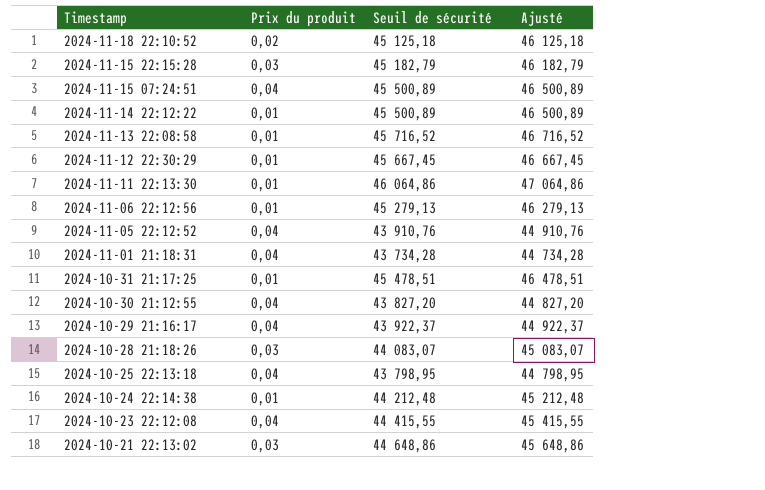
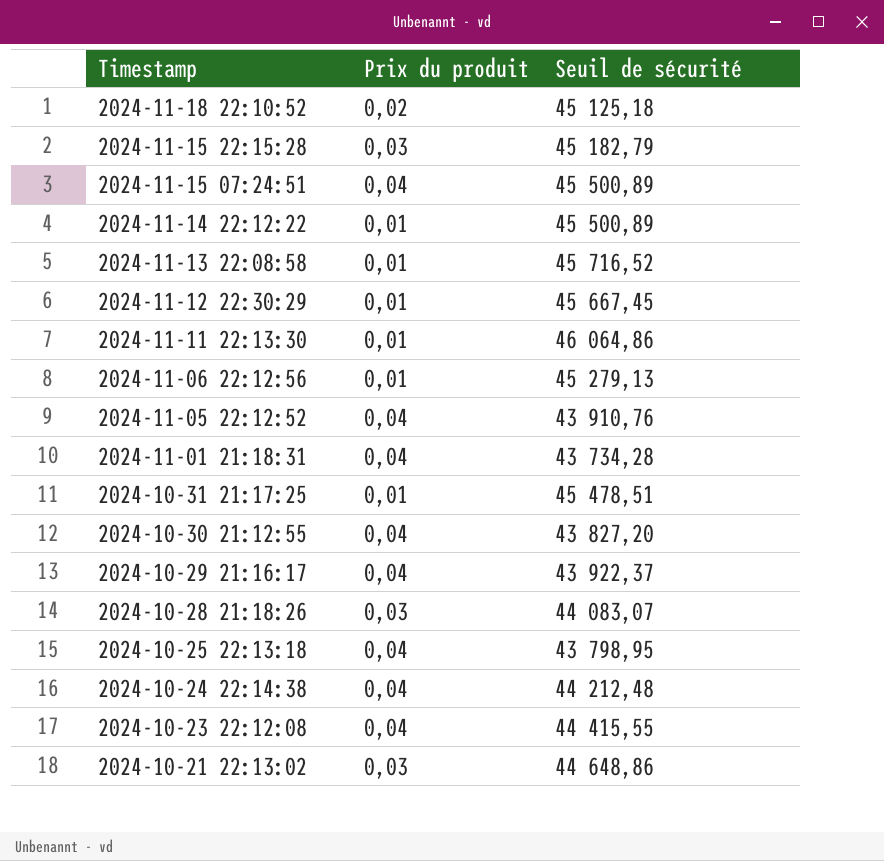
column Ajusté | formula: [Seuil de sécurité] + 1000 -> none
2024-10-24 22:14:38 | Prix du produit: 0,01 -> 0,04

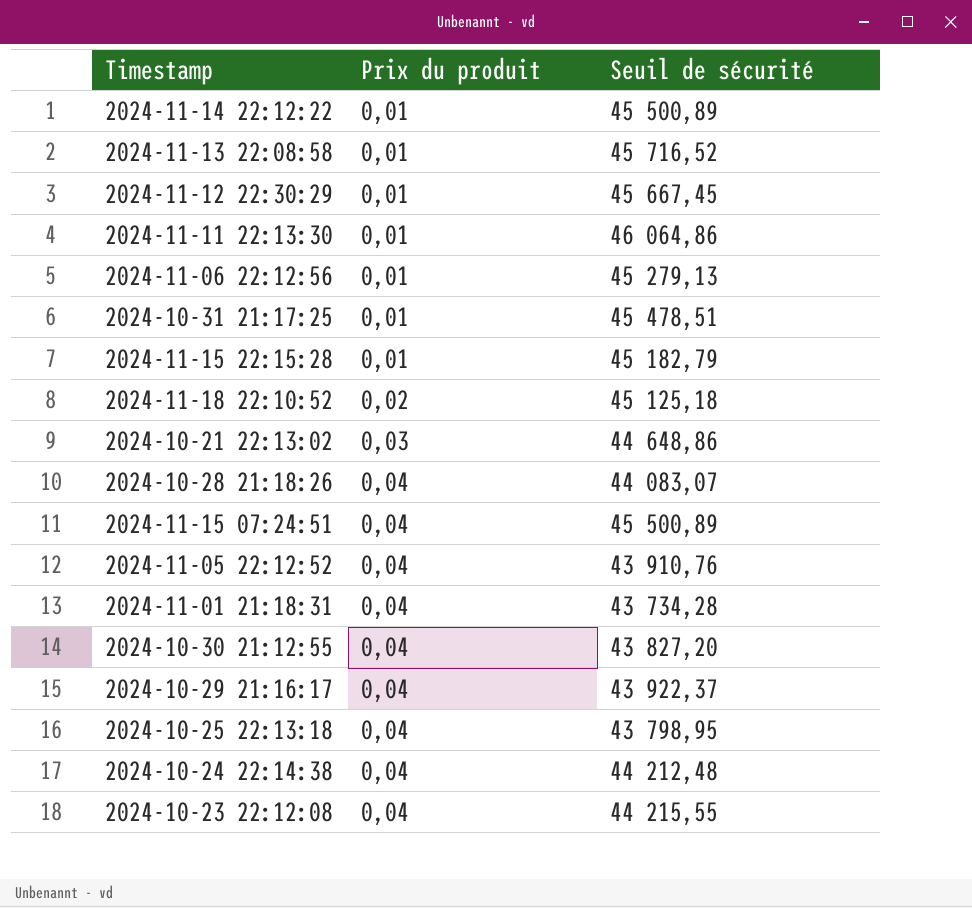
row order: Timestamp descending -> Prix du produit ascending
2024-11-15 22:15:28 | Prix du produit: 0,03 -> 0,01
2024-10-28 21:18:26 | Prix du produit: 0,03 -> 0,04
2024-10-23 22:12:08 | Seuil de sécurité: 44 415,55 -> 44 215,55

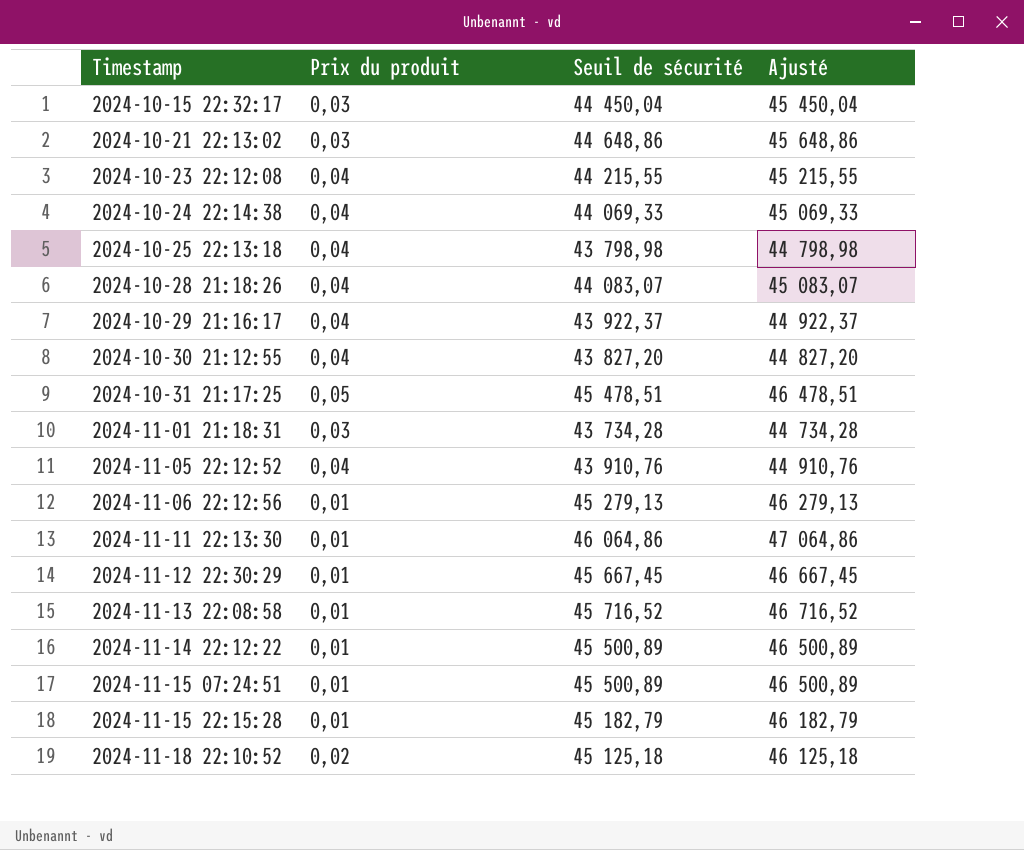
row order: Prix du produit ascending -> Timestamp ascending
column Ajusté | formula: none -> [Seuil de sécurité] + 1000
row 2024-10-15 22:32:17: none -> 0,03 | 44 450,04 | 45 450,04
2024-10-24 22:14:38 | Seuil de sécurité: 44 212,48 -> 44 069,33
2024-10-25 22:13:18 | Seuil de sécurité: 43 798,95 -> 43 798,98
2024-10-31 21:17:25 | Prix du produit: 0,01 -> 0,05
2024-11-01 21:18:31 | Prix du produit: 0,04 -> 0,03
2024-11-15 07:24:51 | Prix du produit: 0,04 -> 0,01

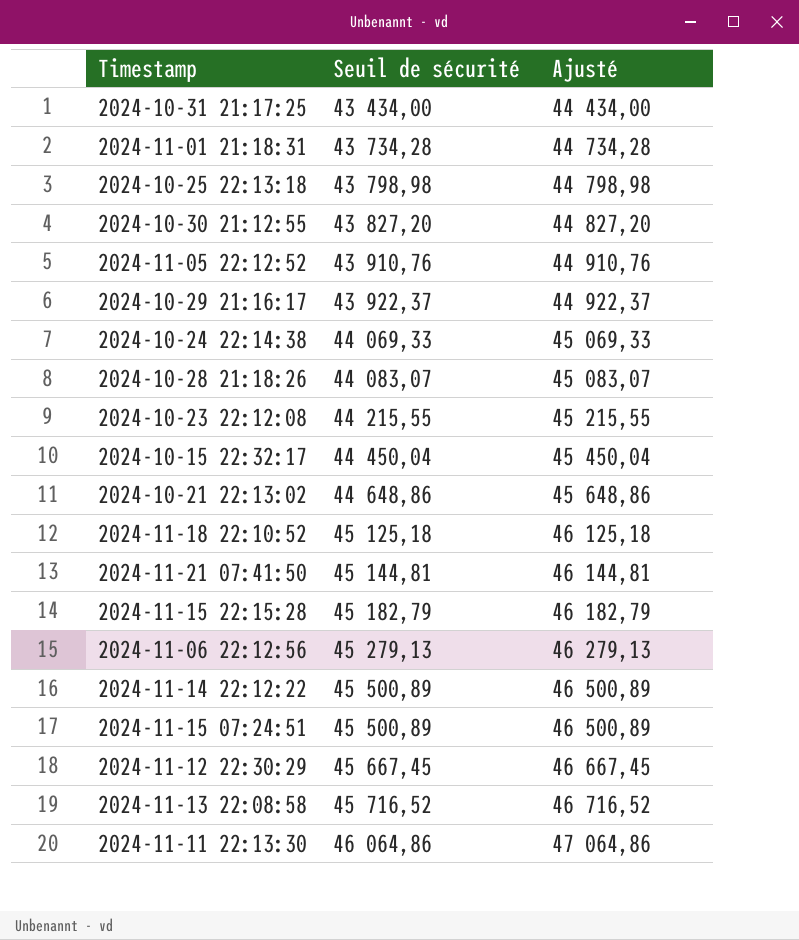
row order: Timestamp ascending -> Seuil de sécurité ascending
column Prix du produit | position: 2 -> none
2024-10-31 21:17:25 | Seuil de sécurité: 45 478,51 -> 43 434,00
2024-10-31 21:17:25 | Ajusté: 46 478,51 -> 44 434,00
row 2024-11-21 07:41:50: none -> 45 144,81 | 46 144,81

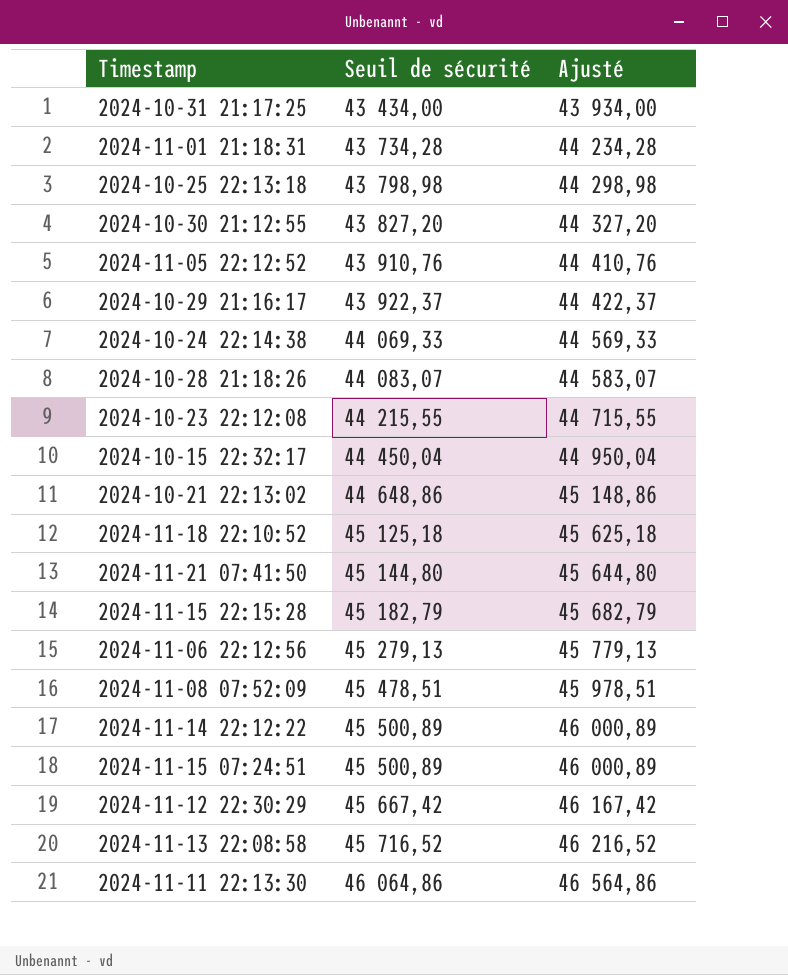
column Ajusté | formula: [Seuil de sécurité] + 1000 -> [Seuil de sécurité] + 500
2024-11-21 07:41:50 | Seuil de sécurité: 45 144,81 -> 45 144,80
row 2024-11-08 07:52:09: none -> 45 478,51 | 45 978,51
2024-11-12 22:30:29 | Seuil de sécurité: 45 667,45 -> 45 667,42

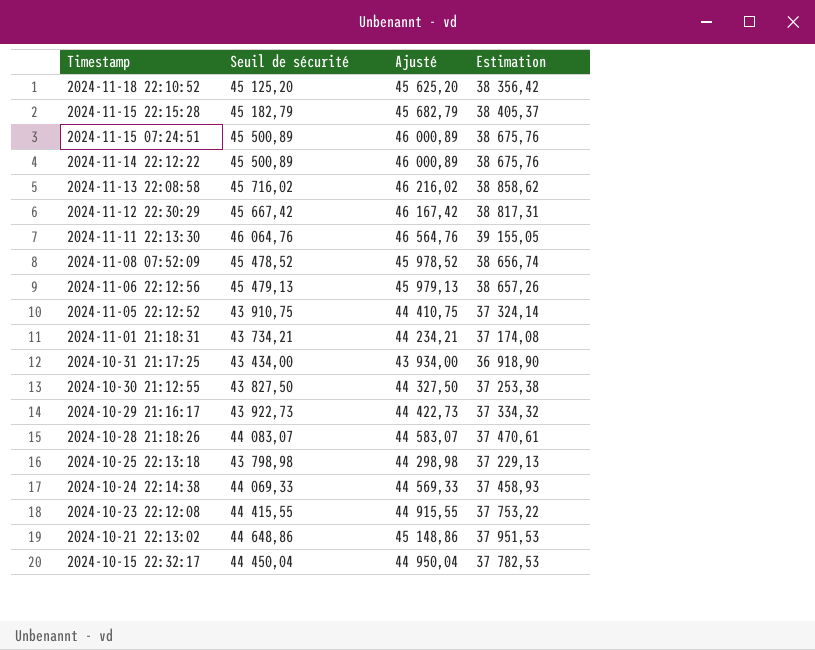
row order: Seuil de sécurité ascending -> Timestamp descending
column Estimation | formula: none -> [Seuil de sécurité] * 0,85
row 2024-11-21 07:41:50: 45 144,80 | 45 644,80 -> none
2024-11-18 22:10:52 | Seuil de sécurité: 45 125,18 -> 45 125,20
2024-11-18 22:10:52 | Ajusté: 45 625,18 -> 45 625,20
2024-11-13 22:08:58 | Seuil de sécurité: 45 716,52 -> 45 716,02
2024-11-13 22:08:58 | Ajusté: 46 216,52 -> 46 216,02
2024-11-11 22:13:30 | Seuil de sécurité: 46 064,86 -> 46 064,76
2024-11-11 22:13:30 | Ajusté: 46 564,86 -> 46 564,76
2024-11-08 07:52:09 | Seuil de sécurité: 45 478,51 -> 45 478,52
2024-11-08 07:52:09 | Ajusté: 45 978,51 -> 45 978,52
2024-11-06 22:12:56 | Seuil de sécurité: 45 279,13 -> 45 479,13
2024-11-06 22:12:56 | Ajusté: 45 779,13 -> 45 979,13
2024-11-05 22:12:52 | Seuil de sécurité: 43 910,76 -> 43 910,75
2024-11-05 22:12:52 | Ajusté: 44 410,76 -> 44 410,75
2024-11-01 21:18:31 | Seuil de sécurité: 43 734,28 -> 43 734,21
2024-11-01 21:18:31 | Ajusté: 44 234,28 -> 44 234,21
2024-10-30 21:12:55 | Seuil de sécurité: 43 827,20 -> 43 827,50
2024-10-30 21:12:55 | Ajusté: 44 327,20 -> 44 327,50
2024-10-29 21:16:17 | Seuil de sécurité: 43 922,37 -> 43 922,73
2024-10-29 21:16:17 | Ajusté: 44 422,37 -> 44 422,73
2024-10-23 22:12:08 | Seuil de sécurité: 44 215,55 -> 44 415,55
2024-10-23 22:12:08 | Ajusté: 44 715,55 -> 44 915,55

